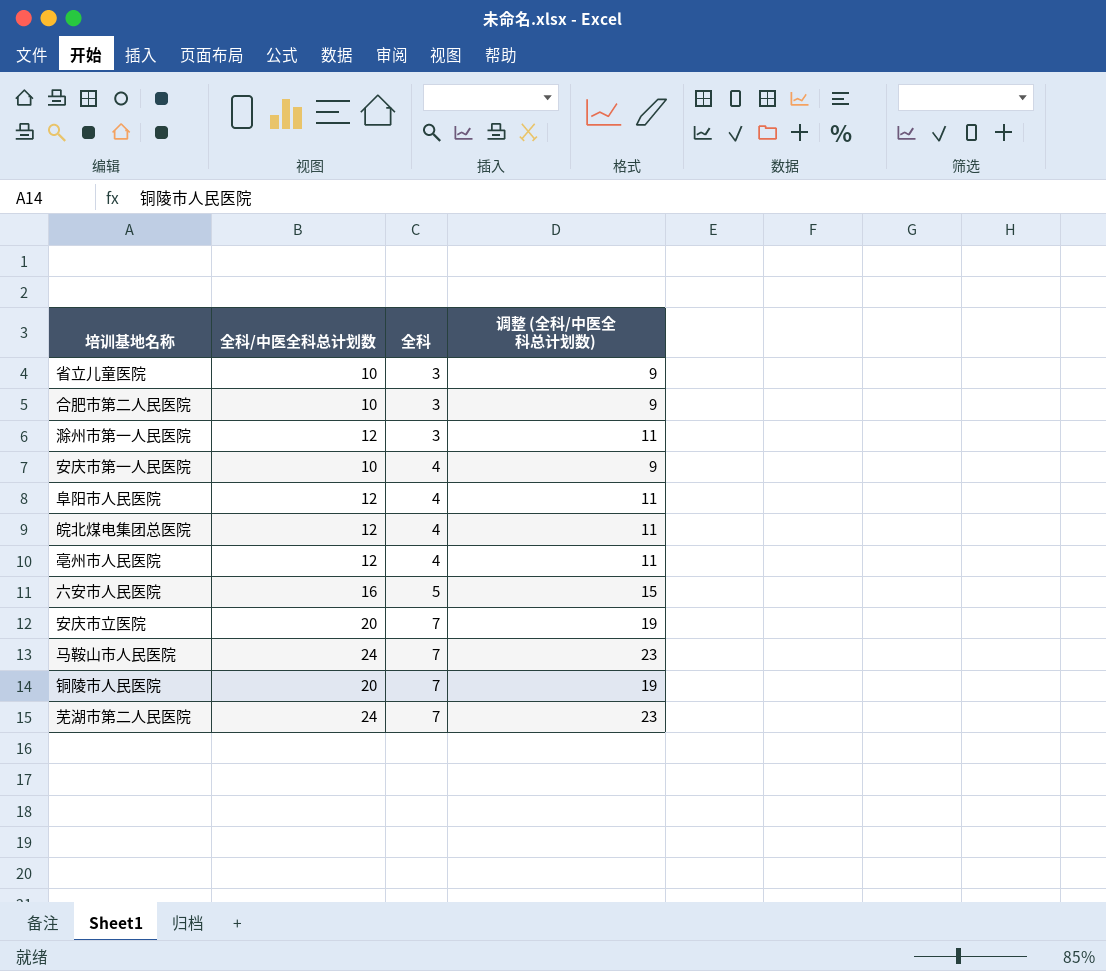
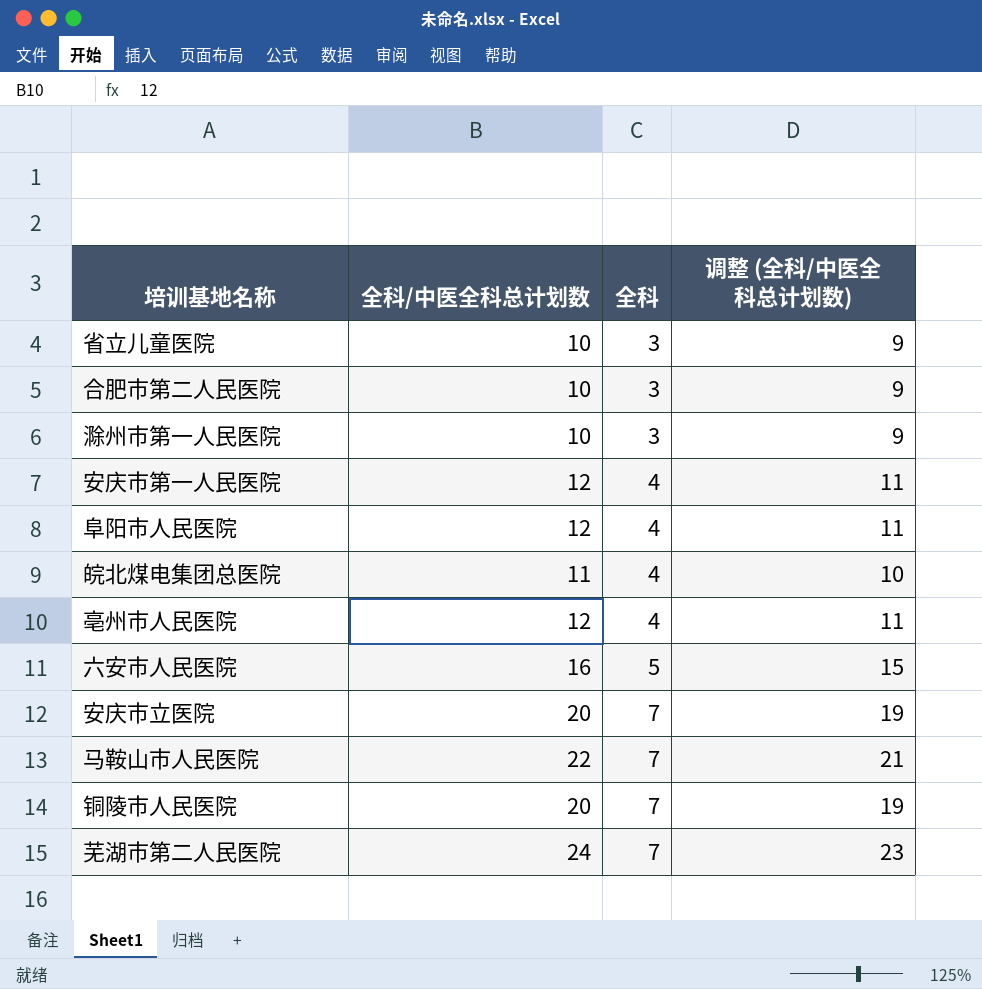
滁州市第一人民医院 | 全科/中医全科总计划数: 12 -> 10
滁州市第一人民医院 | 调整 (全科/中医全科总计划数): 11 -> 9
安庆市第一人民医院 | 全科/中医全科总计划数: 10 -> 12
安庆市第一人民医院 | 调整 (全科/中医全科总计划数): 9 -> 11
皖北煤电集团总医院 | 全科/中医全科总计划数: 12 -> 11
皖北煤电集团总医院 | 调整 (全科/中医全科总计划数): 11 -> 10
马鞍山市人民医院 | 全科/中医全科总计划数: 24 -> 22
马鞍山市人民医院 | 调整 (全科/中医全科总计划数): 23 -> 21

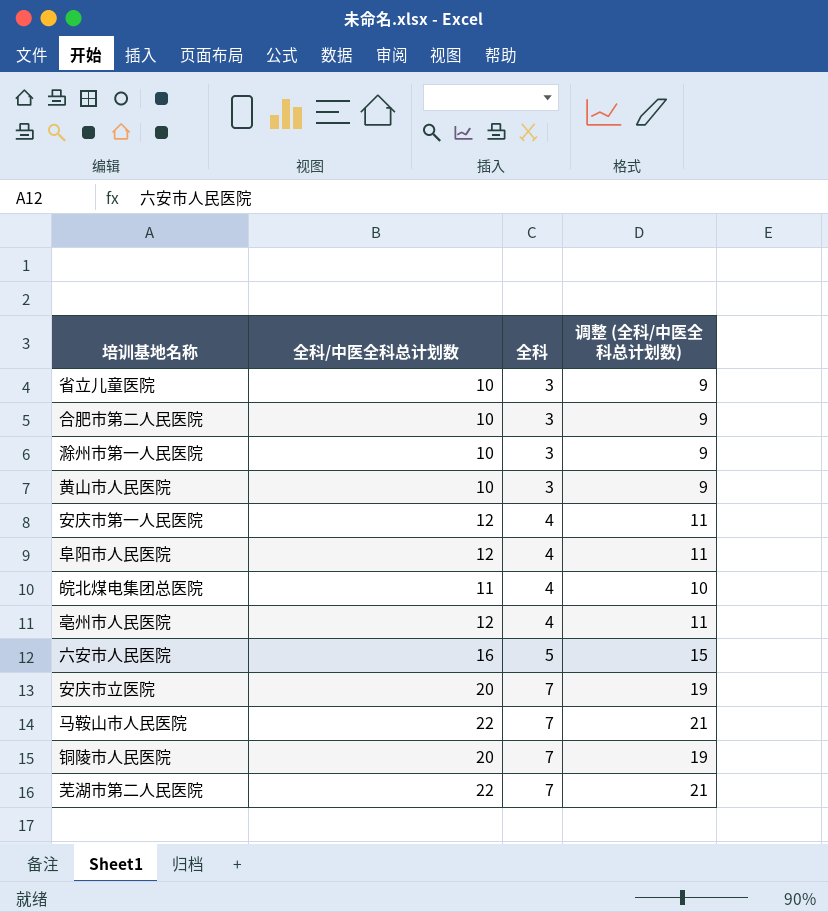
row 黄山市人民医院: none -> 10 | 3 | 9
芜湖市第二人民医院 | 全科/中医全科总计划数: 24 -> 22
芜湖市第二人民医院 | 调整 (全科/中医全科总计划数): 23 -> 21

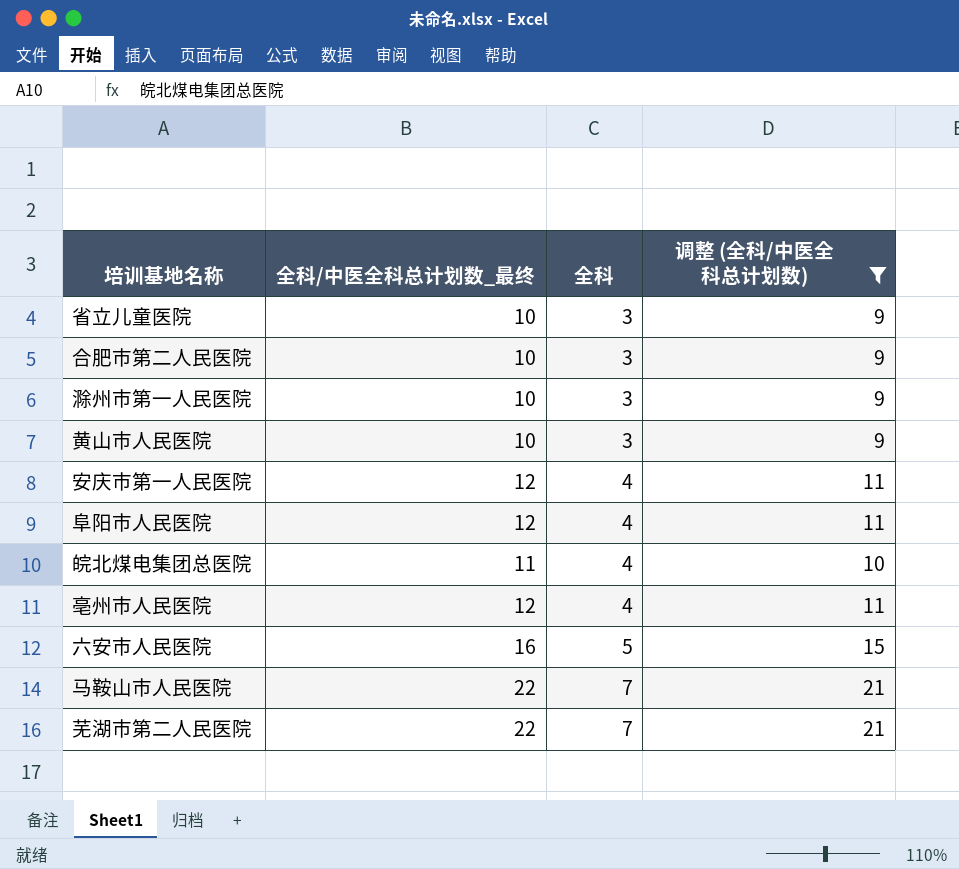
filter: none -> 调整 (全科/中医全科总计划数) != 19
column name: 全科/中医全科总计划数 -> 全科/中医全科总计划数_最终

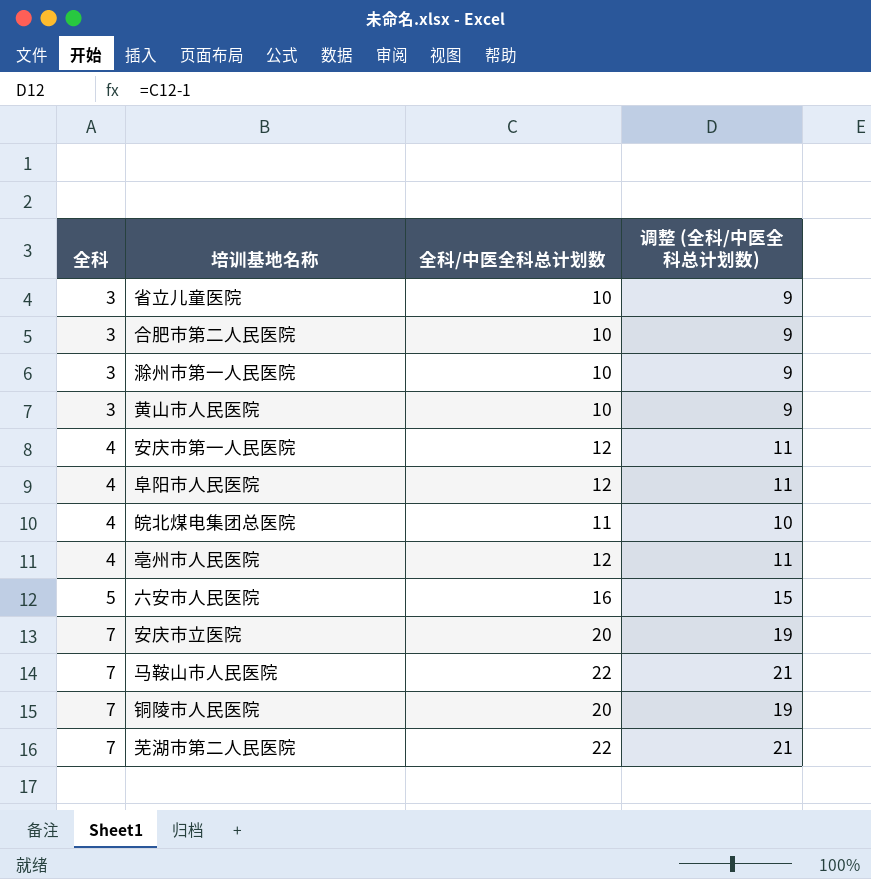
filter: 调整 (全科/中医全科总计划数) != 19 -> none
column 全科 | position: 3 -> 1
column name: 全科/中医全科总计划数_最终 -> 全科/中医全科总计划数

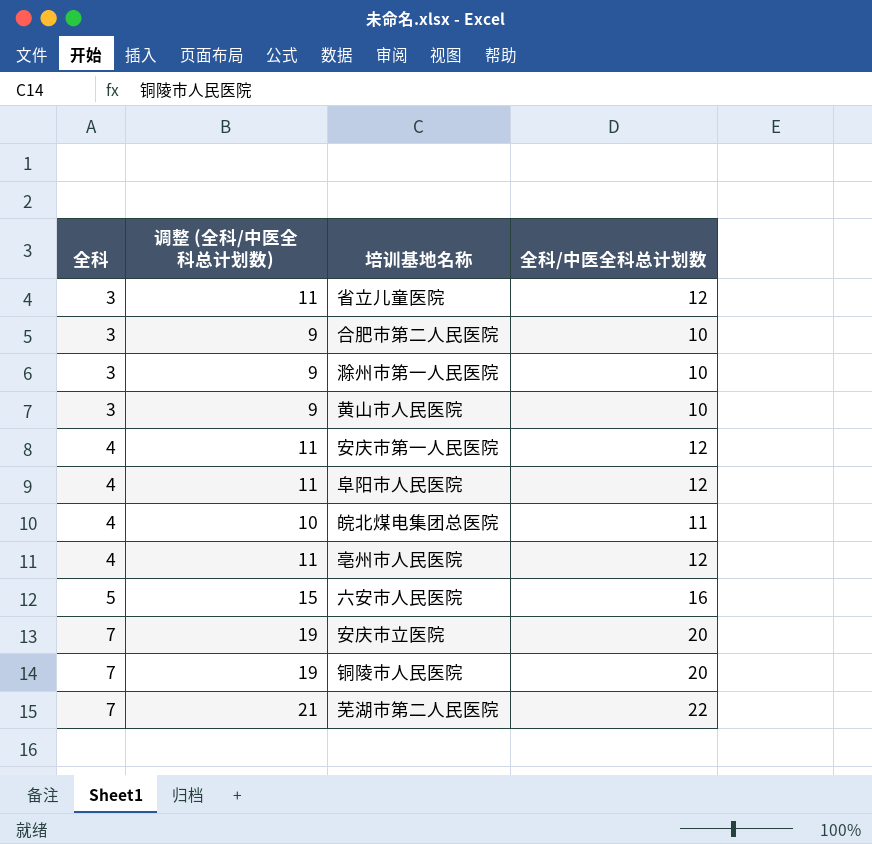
column 调整 (全科/中医全科总计划数) | position: 4 -> 2
row 马鞍山市人民医院: 7 | 22 | 21 -> none
省立儿童医院 | 调整 (全科/中医全科总计划数): 9 -> 11
省立儿童医院 | 全科/中医全科总计划数: 10 -> 12

